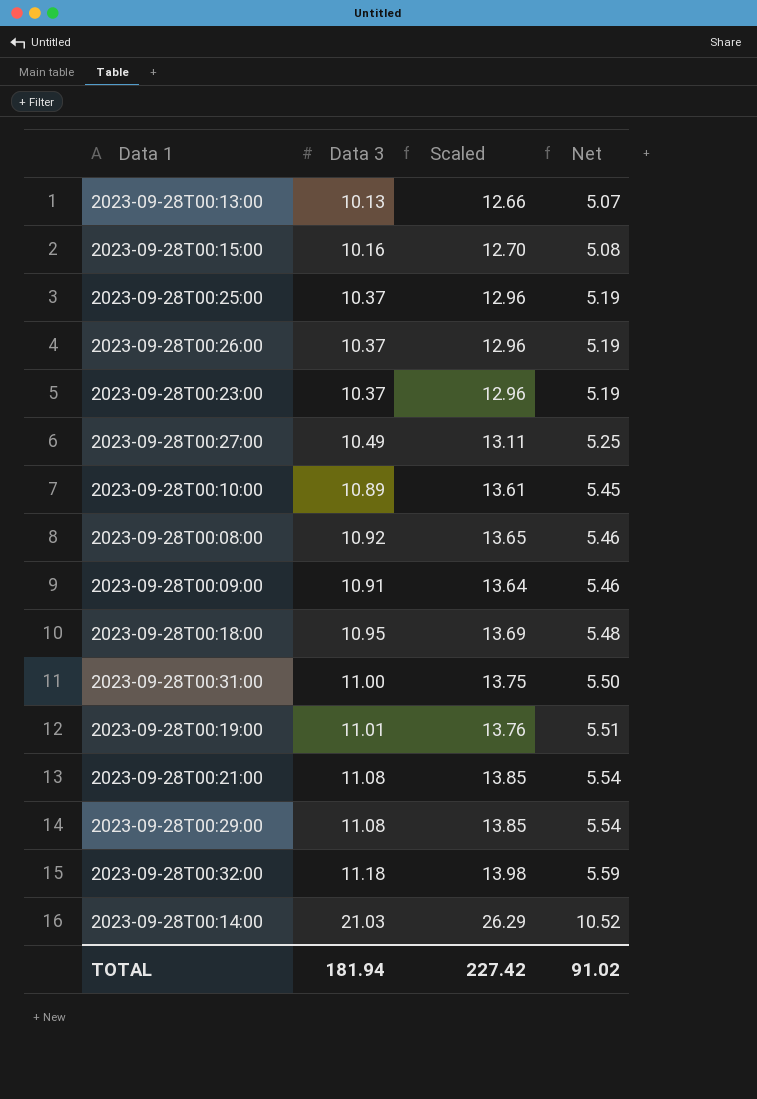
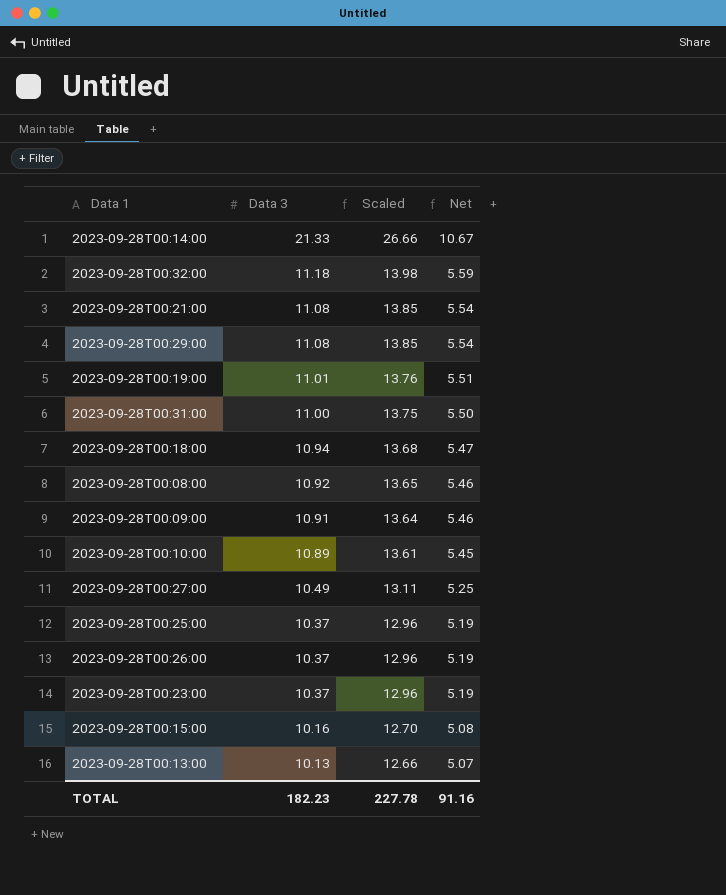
row order: Net ascending -> Data 3 descending
2023-09-28T00:14:00 | Data 3: 21.03 -> 21.33
2023-09-28T00:14:00 | Scaled: 26.29 -> 26.66
2023-09-28T00:14:00 | Net: 10.52 -> 10.67
2023-09-28T00:18:00 | Data 3: 10.95 -> 10.94
2023-09-28T00:18:00 | Scaled: 13.69 -> 13.68
2023-09-28T00:18:00 | Net: 5.48 -> 5.47
TOTAL | Data 3: 181.94 -> 182.23
TOTAL | Scaled: 227.42 -> 227.78
TOTAL | Net: 91.02 -> 91.16

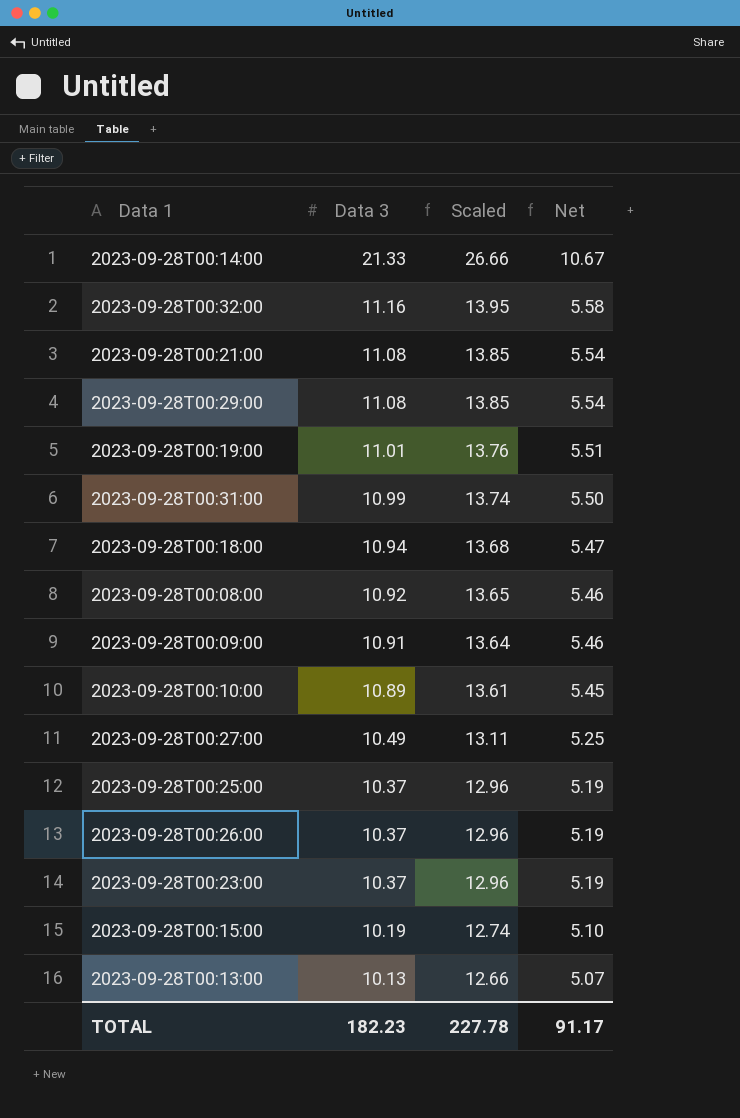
2023-09-28T00:32:00 | Data 3: 11.18 -> 11.16
2023-09-28T00:32:00 | Scaled: 13.98 -> 13.95
2023-09-28T00:32:00 | Net: 5.59 -> 5.58
2023-09-28T00:31:00 | Data 3: 11.00 -> 10.99
2023-09-28T00:31:00 | Scaled: 13.75 -> 13.74
2023-09-28T00:15:00 | Data 3: 10.16 -> 10.19
2023-09-28T00:15:00 | Scaled: 12.70 -> 12.74
2023-09-28T00:15:00 | Net: 5.08 -> 5.10
TOTAL | Net: 91.16 -> 91.17

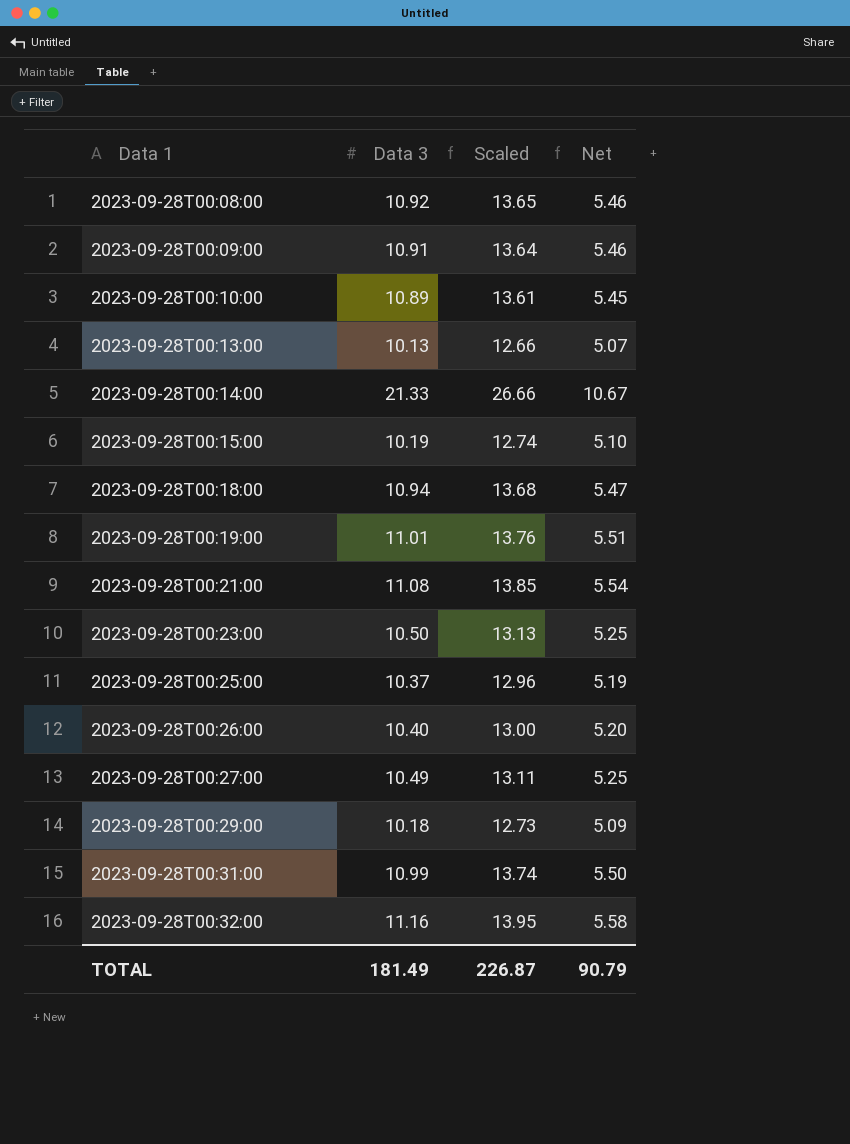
row order: Data 3 descending -> Data 1 ascending
2023-09-28T00:23:00 | Data 3: 10.37 -> 10.50
2023-09-28T00:23:00 | Scaled: 12.96 -> 13.13
2023-09-28T00:23:00 | Net: 5.19 -> 5.25
2023-09-28T00:26:00 | Data 3: 10.37 -> 10.40
2023-09-28T00:26:00 | Scaled: 12.96 -> 13.00
2023-09-28T00:26:00 | Net: 5.19 -> 5.20
2023-09-28T00:29:00 | Data 3: 11.08 -> 10.18
2023-09-28T00:29:00 | Scaled: 13.85 -> 12.73
2023-09-28T00:29:00 | Net: 5.54 -> 5.09
TOTAL | Data 3: 182.23 -> 181.49
TOTAL | Scaled: 227.78 -> 226.87
TOTAL | Net: 91.17 -> 90.79

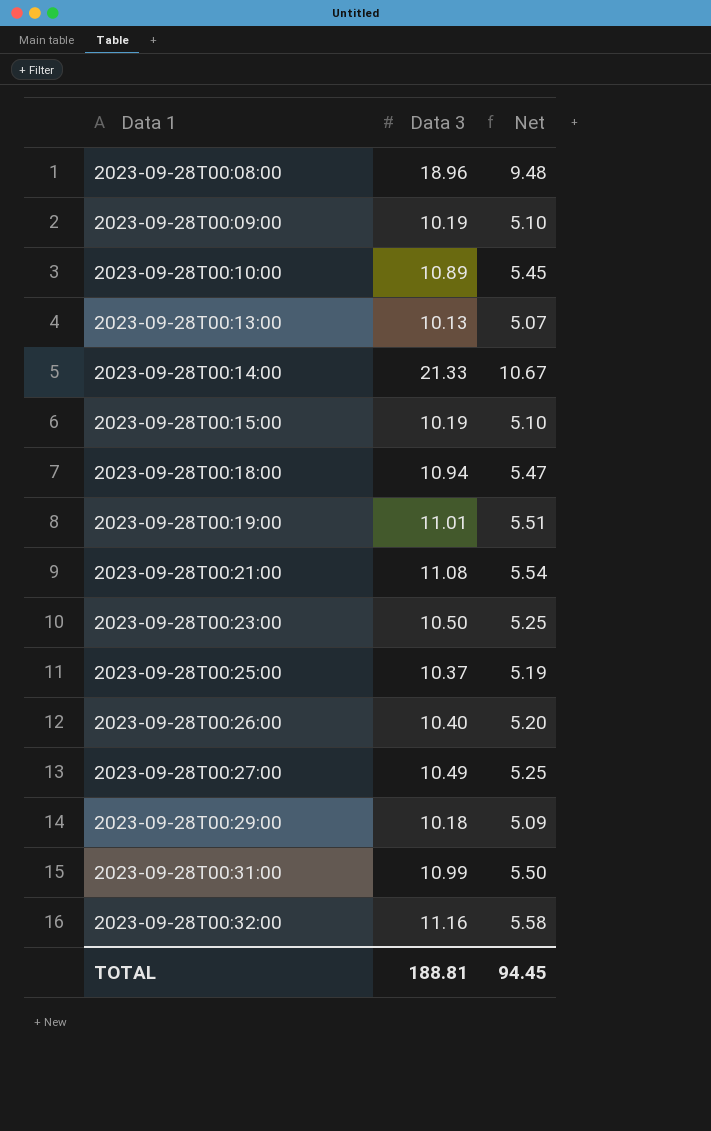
column Scaled | formula: [Data 3] * 1.25 -> none
2023-09-28T00:08:00 | Data 3: 10.92 -> 18.96
2023-09-28T00:08:00 | Net: 5.46 -> 9.48
2023-09-28T00:09:00 | Data 3: 10.91 -> 10.19
2023-09-28T00:09:00 | Net: 5.46 -> 5.10
TOTAL | Data 3: 181.49 -> 188.81
TOTAL | Net: 90.79 -> 94.45

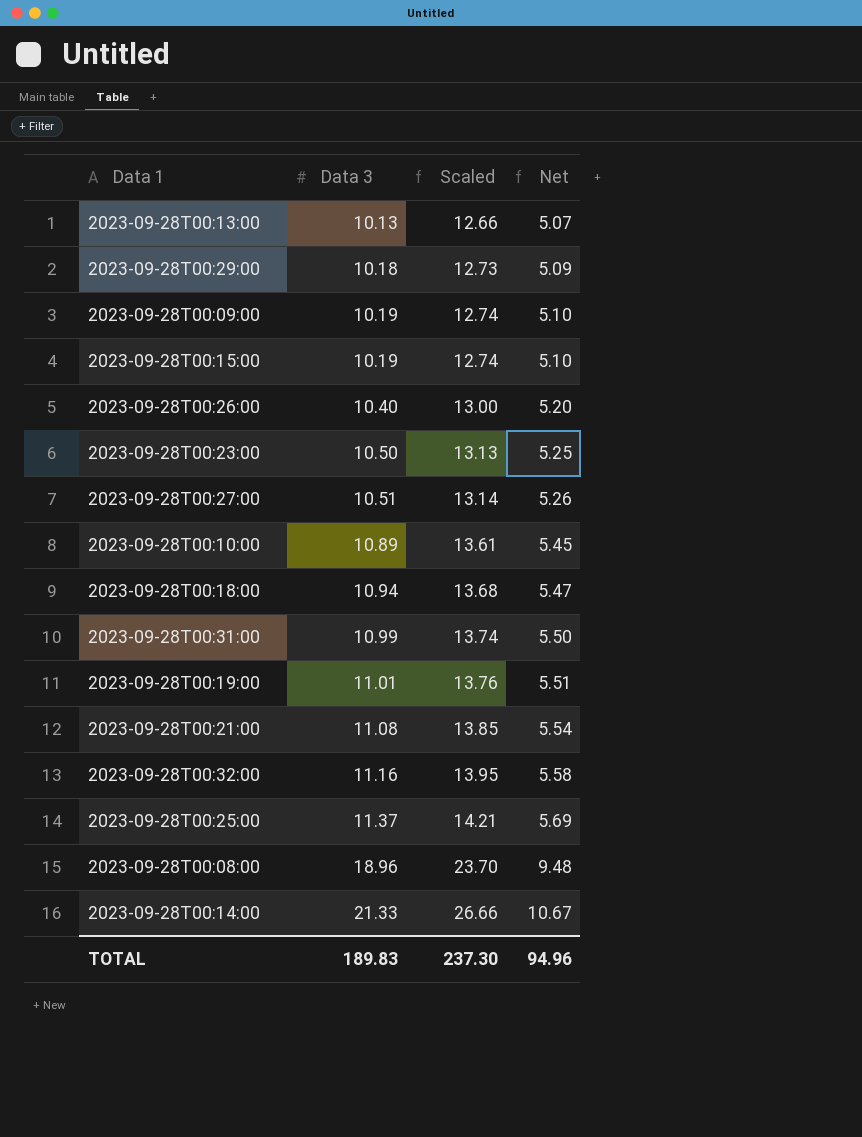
row order: Data 1 ascending -> Data 3 ascending
column Scaled | formula: none -> [Data 3] * 1.25
2023-09-28T00:27:00 | Data 3: 10.49 -> 10.51
2023-09-28T00:27:00 | Net: 5.25 -> 5.26
2023-09-28T00:25:00 | Data 3: 10.37 -> 11.37
2023-09-28T00:25:00 | Net: 5.19 -> 5.69
TOTAL | Data 3: 188.81 -> 189.83
TOTAL | Net: 94.45 -> 94.96

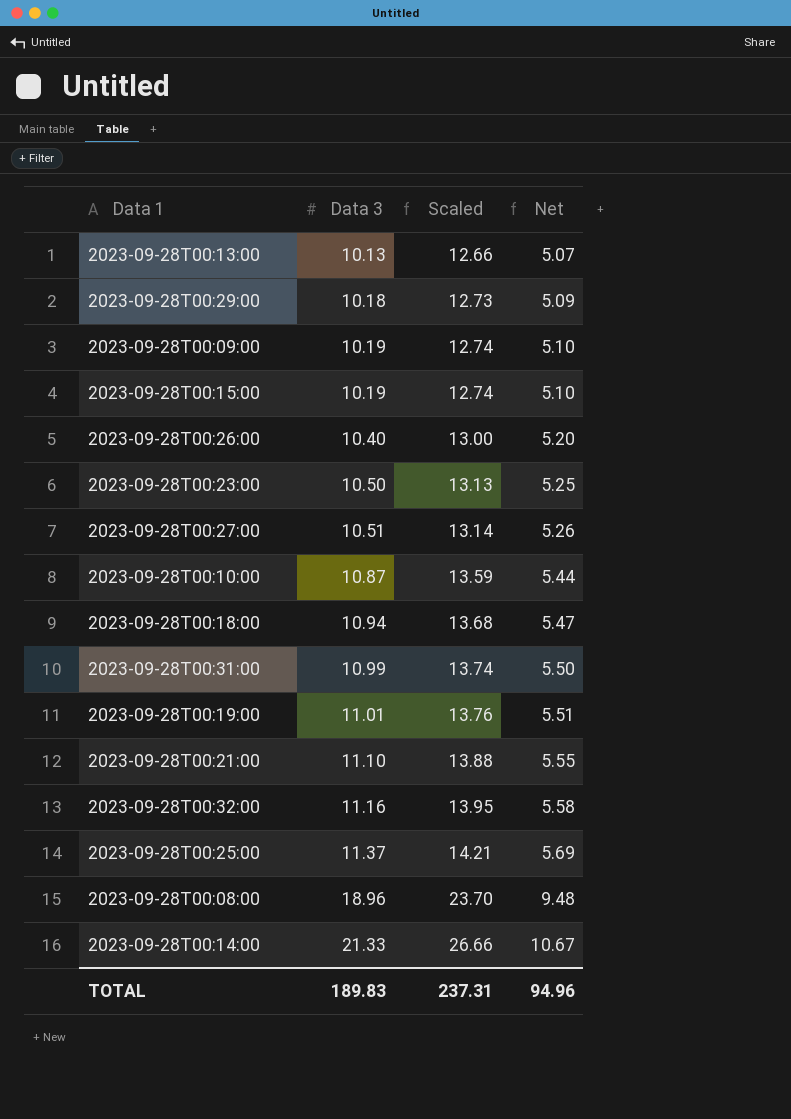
2023-09-28T00:10:00 | Data 3: 10.89 -> 10.87
2023-09-28T00:10:00 | Scaled: 13.61 -> 13.59
2023-09-28T00:10:00 | Net: 5.45 -> 5.44
2023-09-28T00:21:00 | Data 3: 11.08 -> 11.10
2023-09-28T00:21:00 | Scaled: 13.85 -> 13.88
2023-09-28T00:21:00 | Net: 5.54 -> 5.55
TOTAL | Scaled: 237.30 -> 237.31

